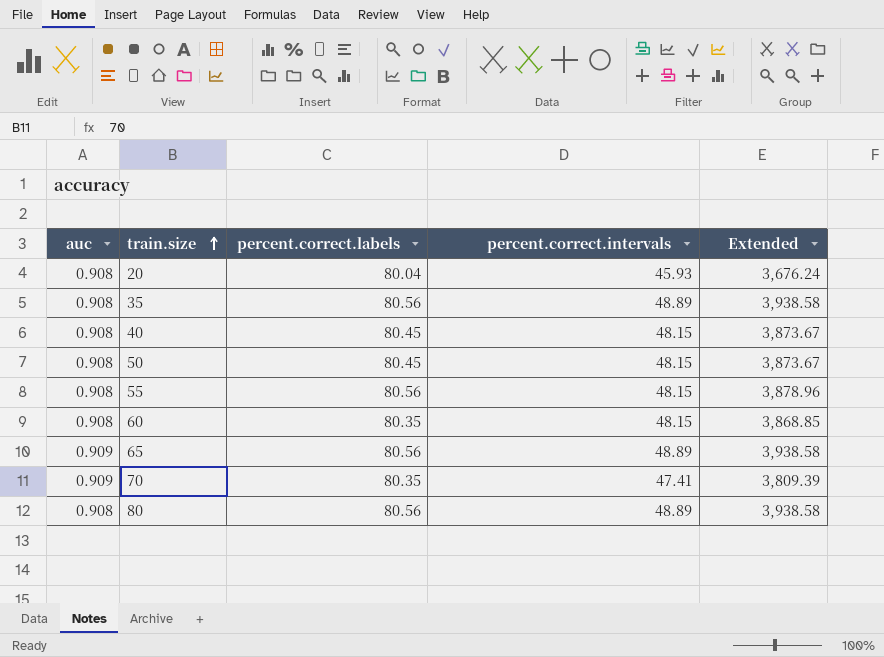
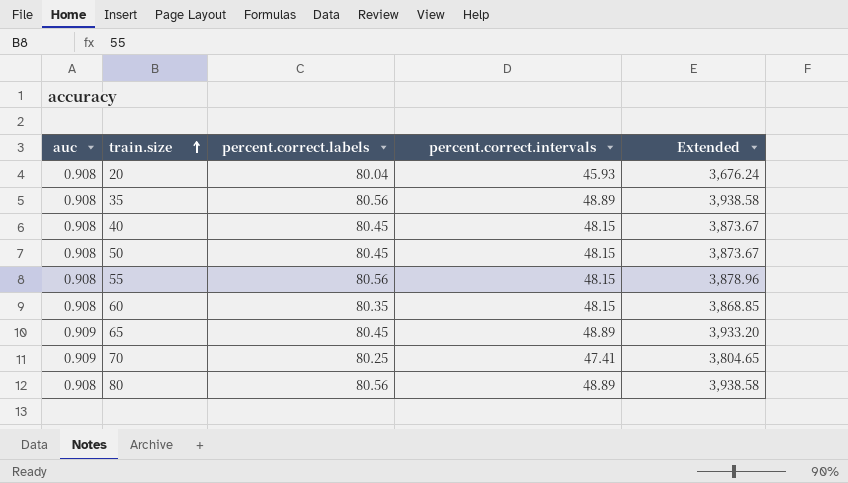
65 | percent.correct.labels: 80.56 -> 80.45
65 | Extended: 3,938.58 -> 3,933.20
70 | percent.correct.labels: 80.35 -> 80.25
70 | Extended: 3,809.39 -> 3,804.65

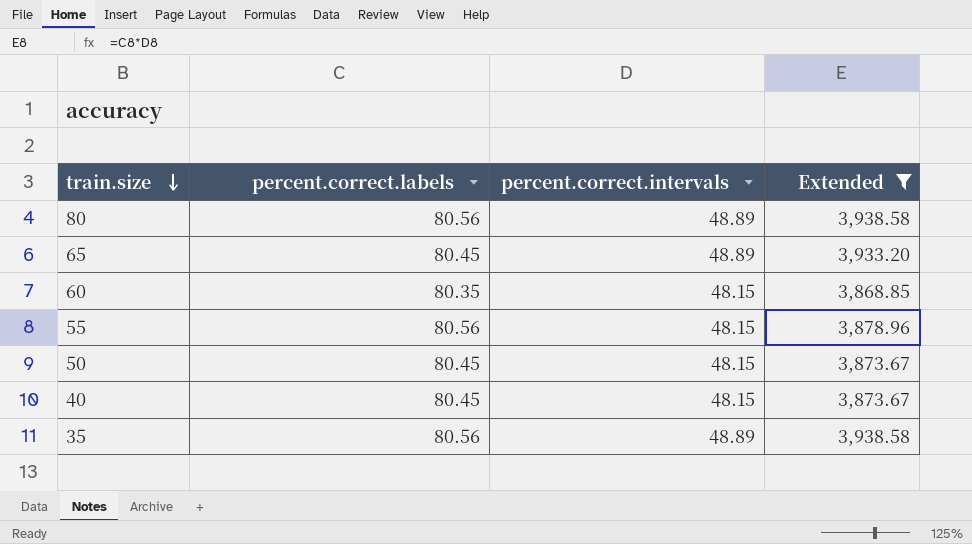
filter: none -> Extended >= 3,868.85
row order: train.size ascending -> train.size descending
column auc | position: 1 -> none

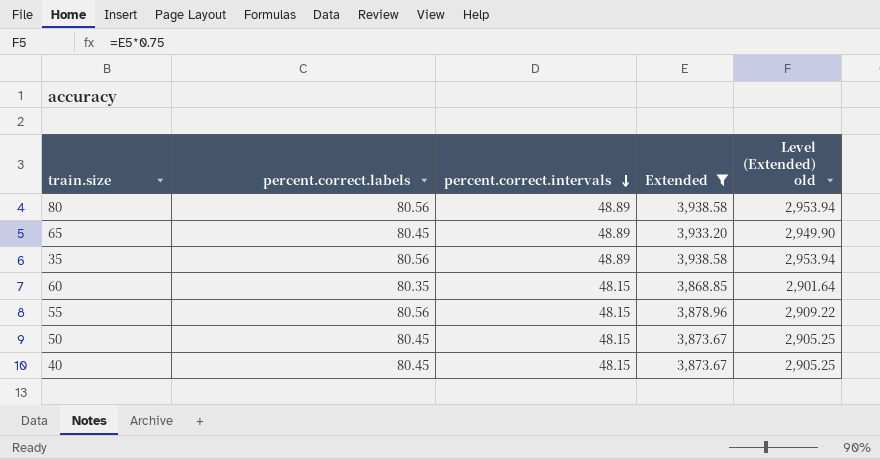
row order: train.size descending -> percent.correct.intervals descending
column Level (Extended) old | formula: none -> [Extended] * 0.75

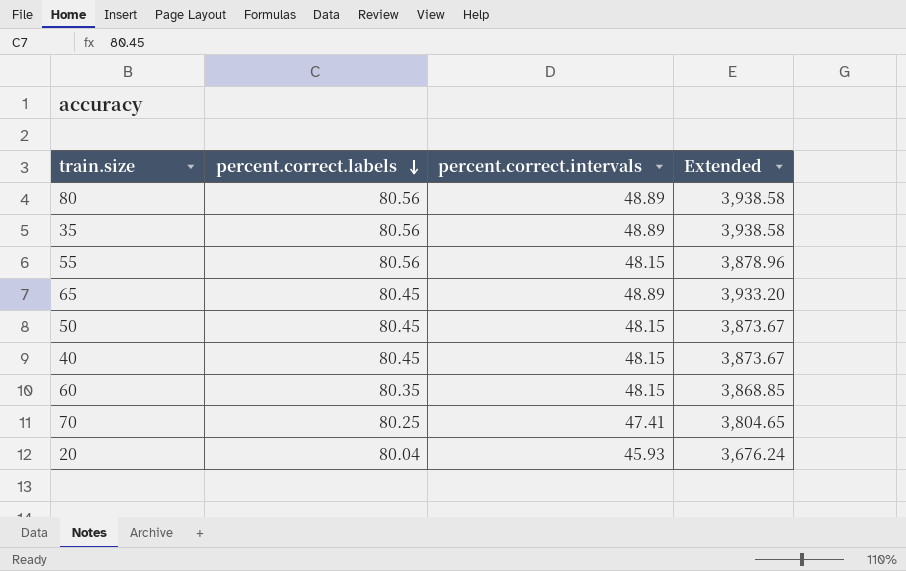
filter: Extended >= 3,868.85 -> none
row order: percent.correct.intervals descending -> percent.correct.labels descending
column Level (Extended) old | formula: [Extended] * 0.75 -> none

